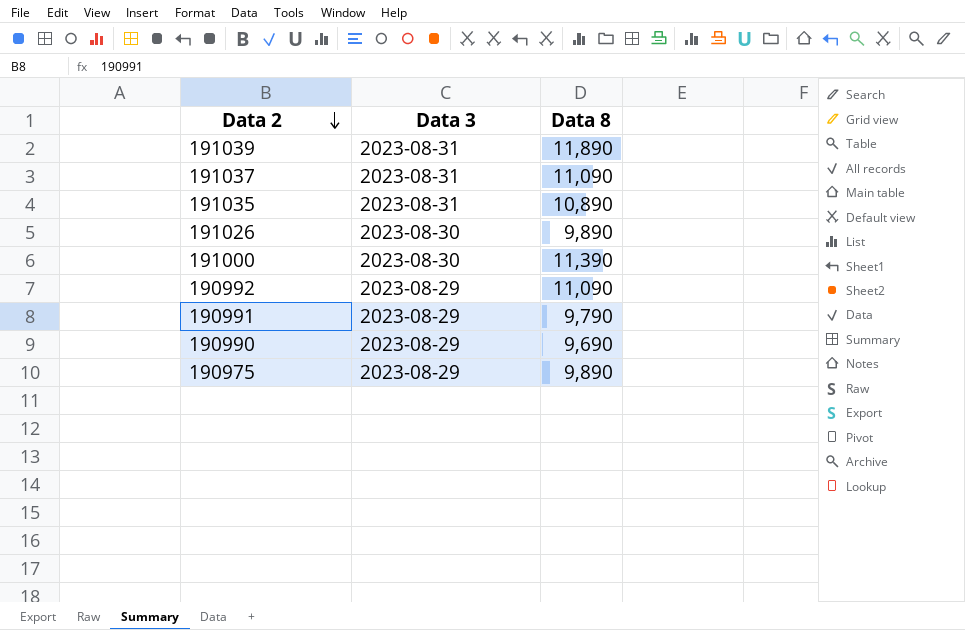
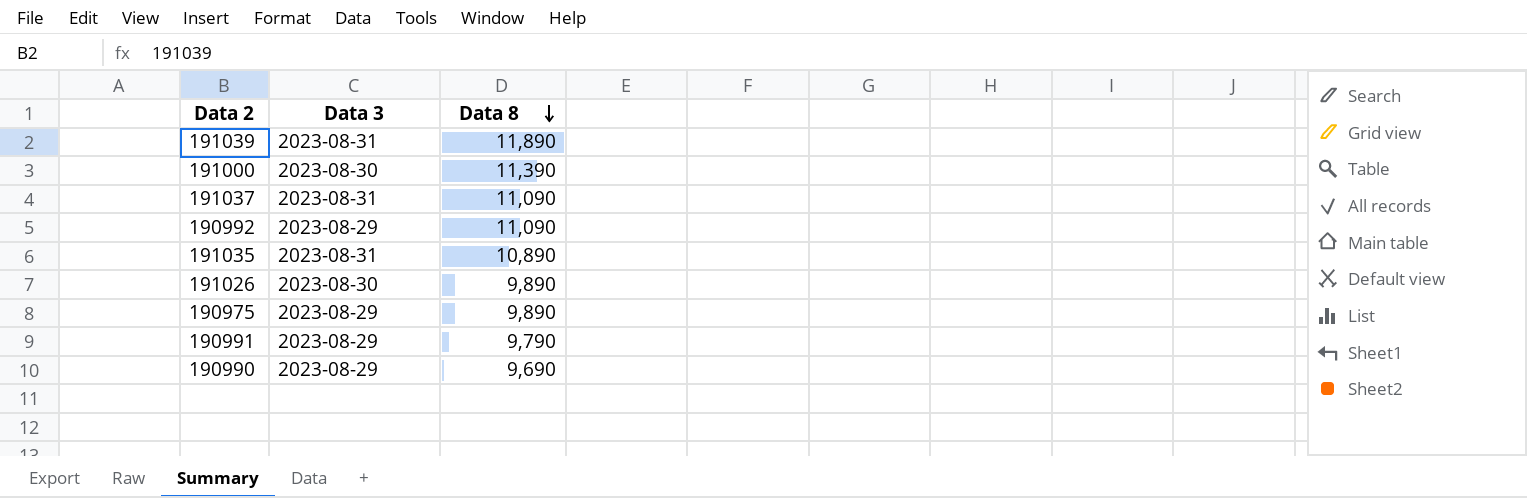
row order: Data 2 descending -> Data 8 descending

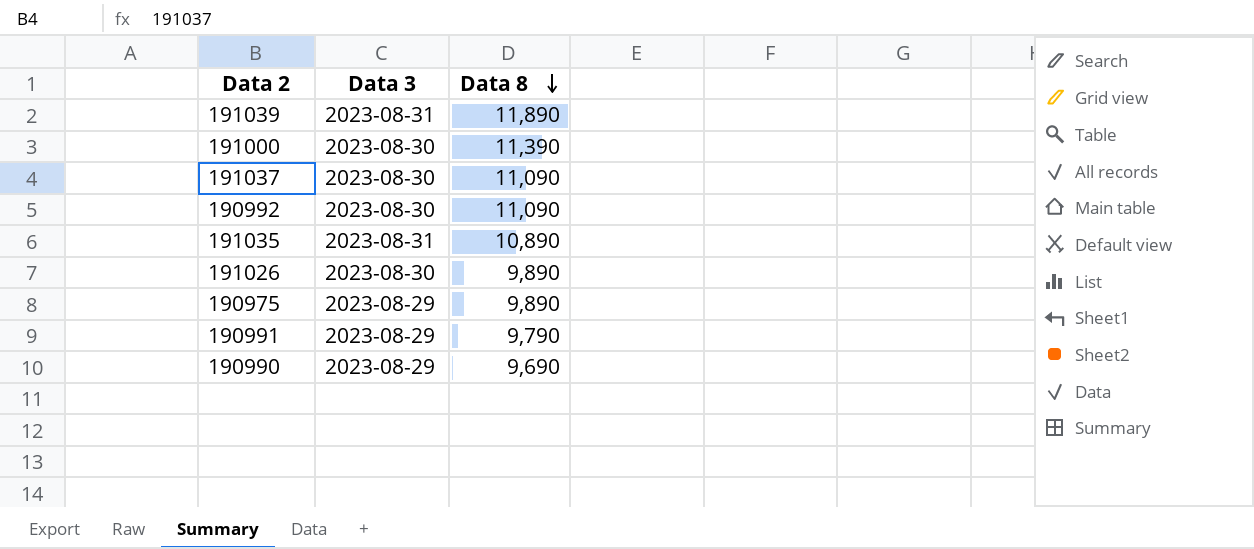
191037 | Data 3: 2023-08-31 -> 2023-08-30
190992 | Data 3: 2023-08-29 -> 2023-08-30

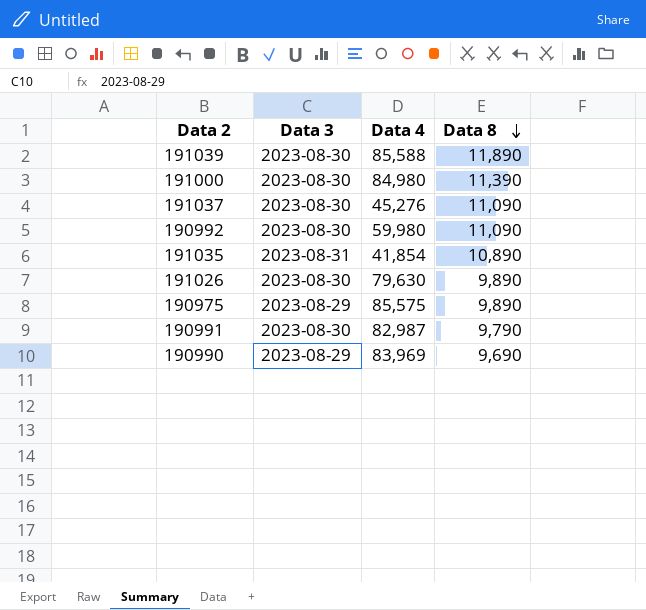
column Data 4 | position: none -> 3
191039 | Data 3: 2023-08-31 -> 2023-08-30
190991 | Data 3: 2023-08-29 -> 2023-08-30

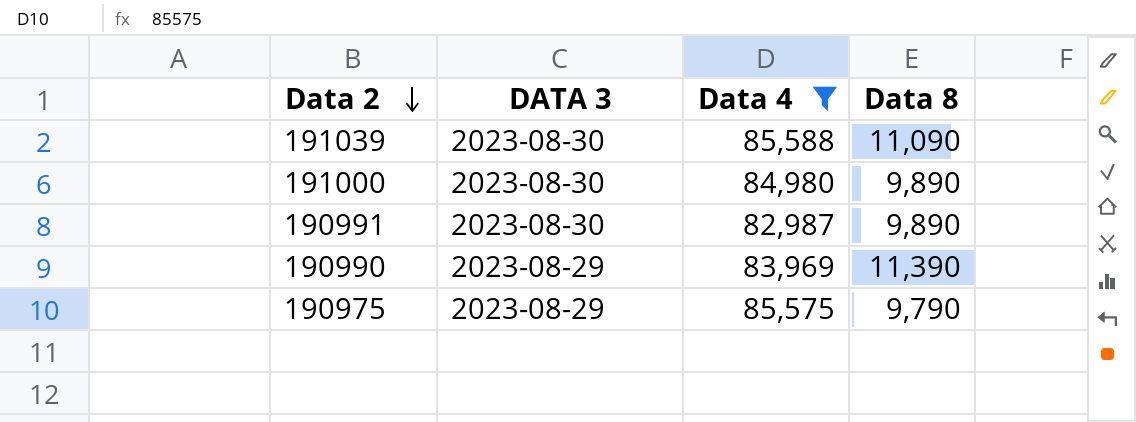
filter: none -> Data 4 >= 82,987
row order: Data 8 descending -> Data 2 descending
column name: Data 3 -> DATA 3
191039 | Data 8: 11,890 -> 11,090
191000 | Data 8: 11,390 -> 9,890
190991 | Data 8: 9,790 -> 9,890
190990 | Data 8: 9,690 -> 11,390
190975 | Data 8: 9,890 -> 9,790

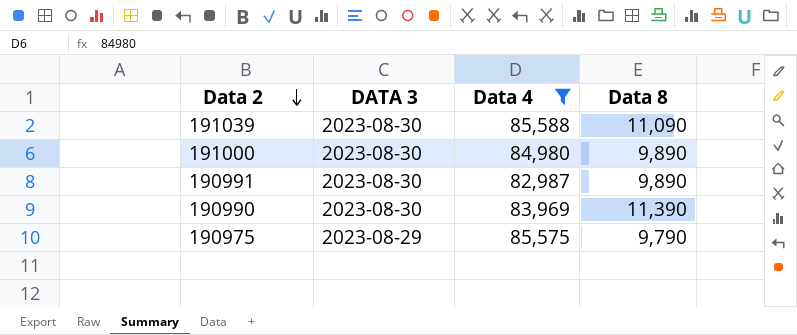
190990 | DATA 3: 2023-08-29 -> 2023-08-30

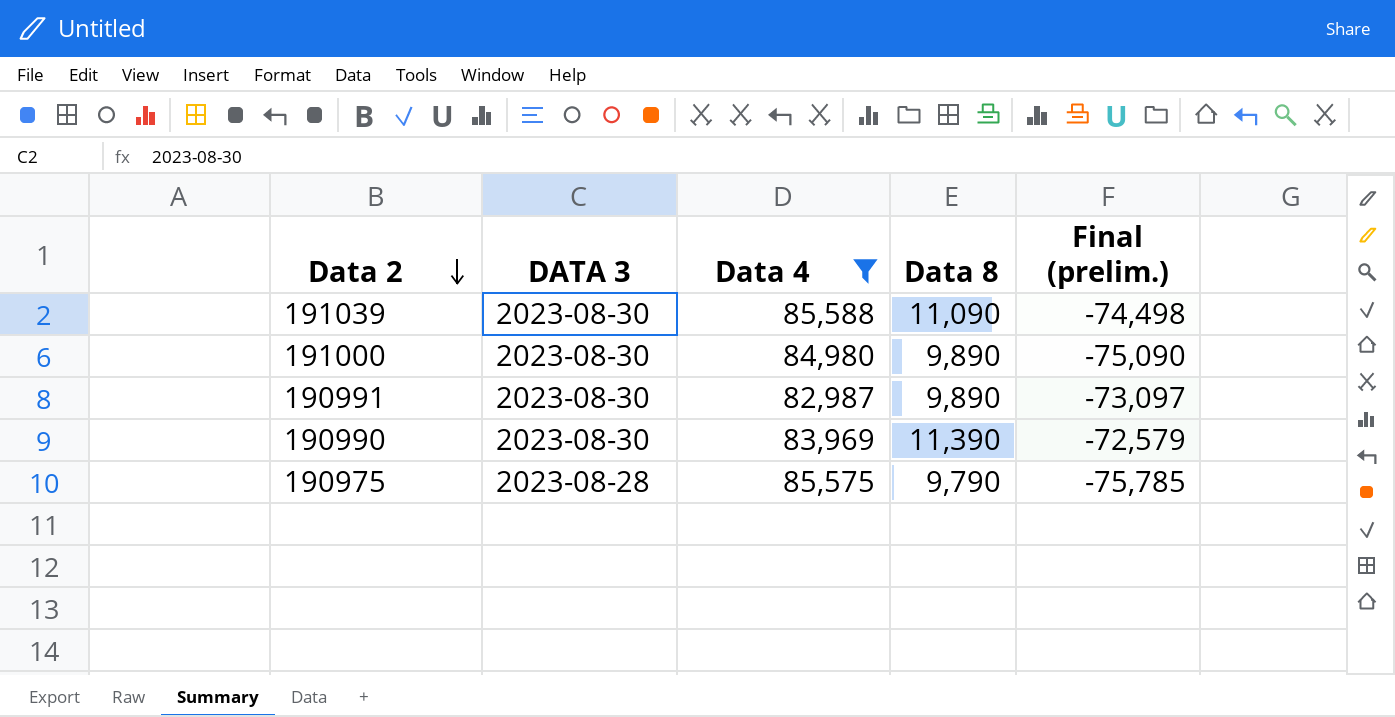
column Final (prelim.) | formula: none -> [Data 8] - [Data 4]
190975 | DATA 3: 2023-08-29 -> 2023-08-28

